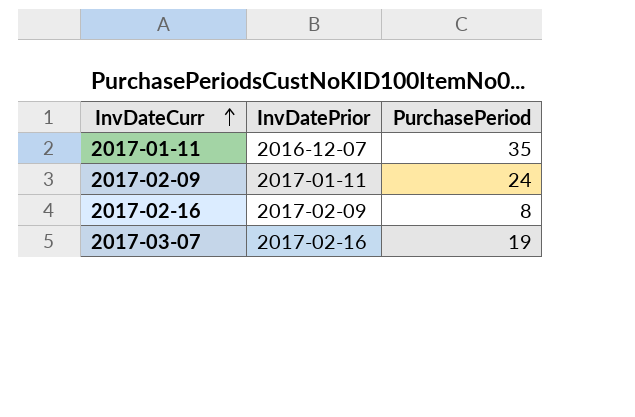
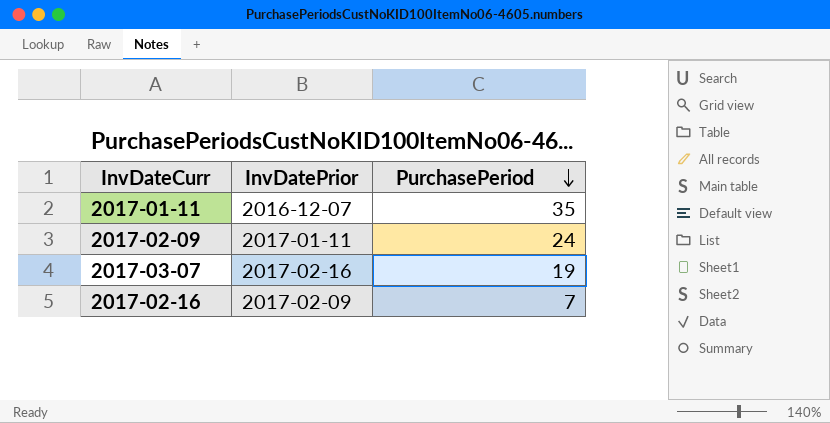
row order: InvDateCurr ascending -> PurchasePeriod descending
2017-02-16 | PurchasePeriod: 8 -> 7

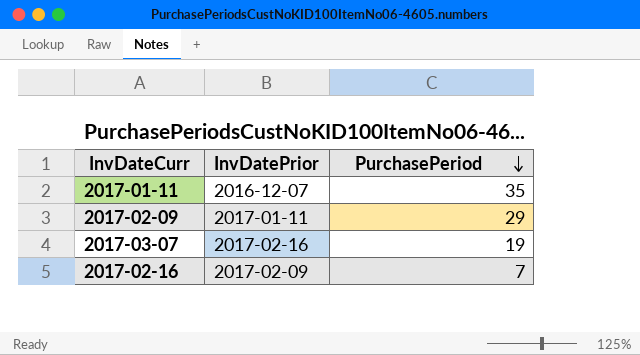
2017-02-09 | PurchasePeriod: 24 -> 29

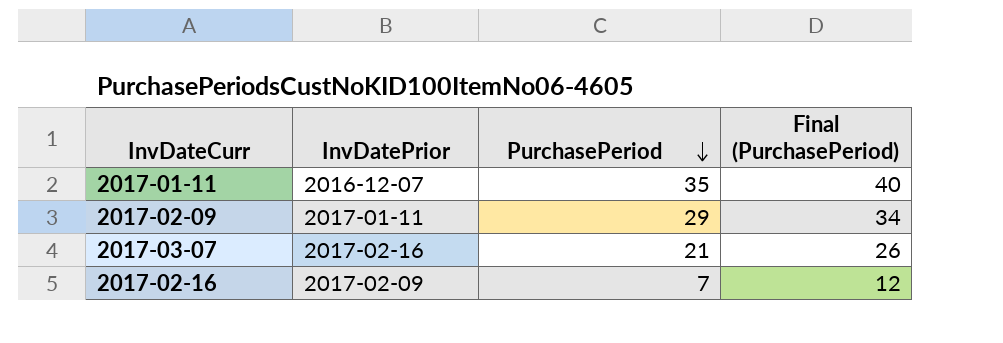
column Final (PurchasePeriod) | formula: none -> [PurchasePeriod] + 5
2017-03-07 | PurchasePeriod: 19 -> 21

